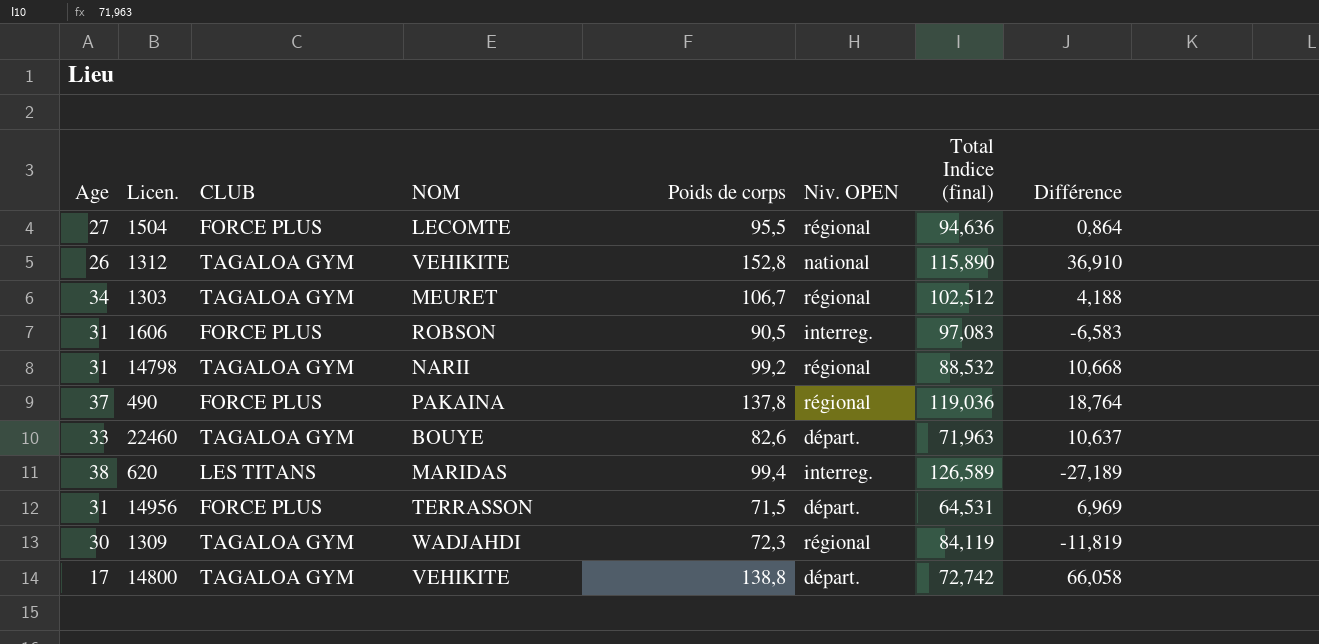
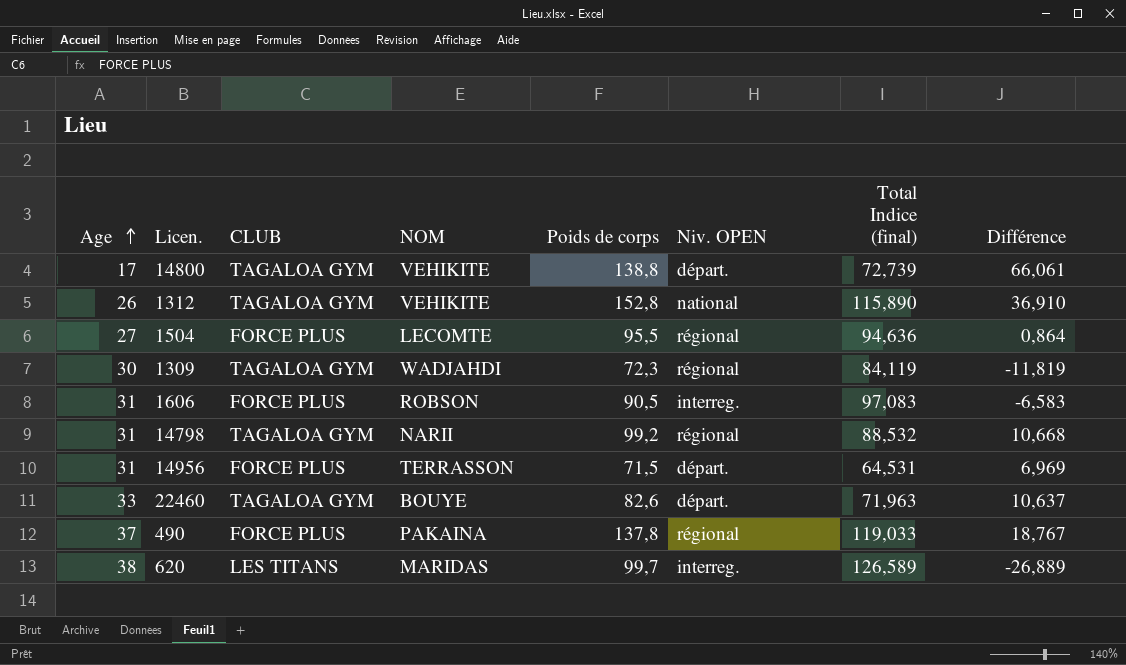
row order: none -> Age ascending
row 1303: 34 | TAGALOA GYM | MEURET | 106,7 | régional | 102,512 | 4,188 -> none
14800 | Total Indice (final): 72,742 -> 72,739
14800 | Différence: 66,058 -> 66,061
490 | Total Indice (final): 119,036 -> 119,033
490 | Différence: 18,764 -> 18,767
620 | Poids de corps: 99,4 -> 99,7
620 | Différence: -27,189 -> -26,889

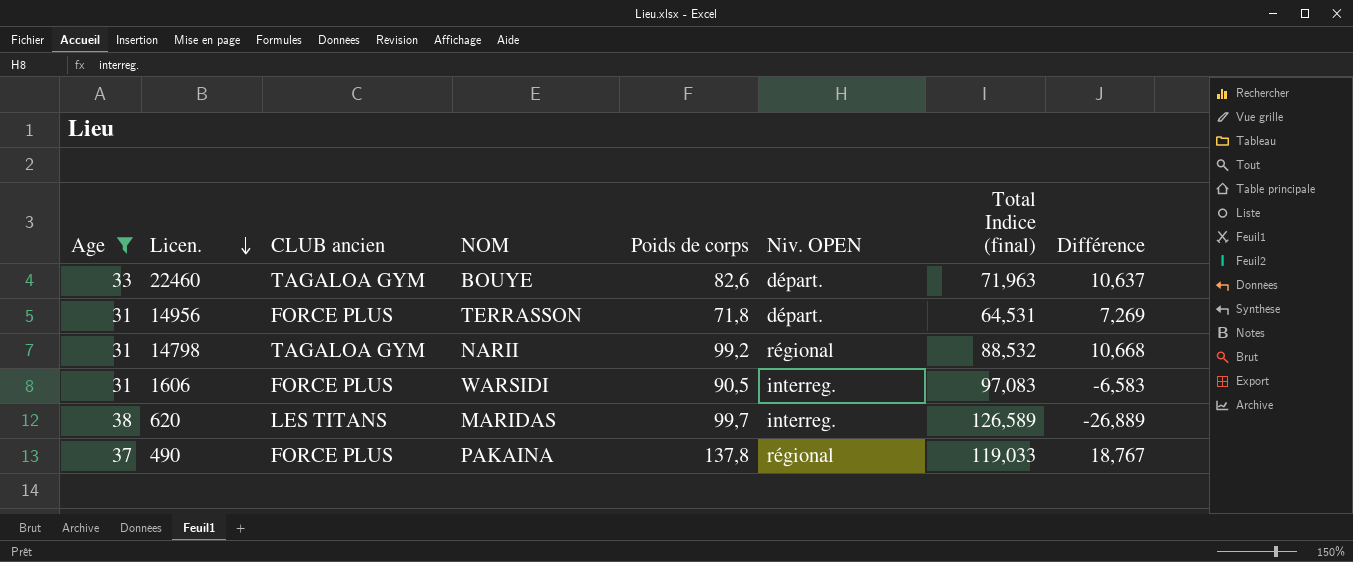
filter: none -> Age >= 31
row order: Age ascending -> Licen. descending
column name: CLUB -> CLUB ancien
14956 | Poids de corps: 71,5 -> 71,8
14956 | Différence: 6,969 -> 7,269
1606 | NOM: ROBSON -> WARSIDI

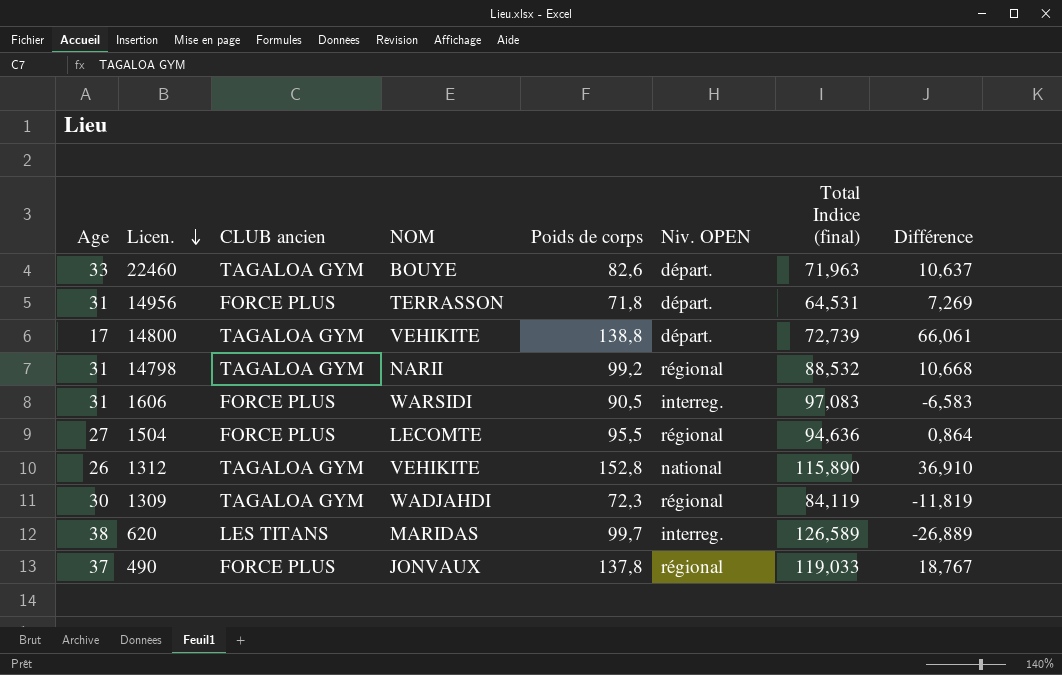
filter: Age >= 31 -> none
490 | NOM: PAKAINA -> JONVAUX

